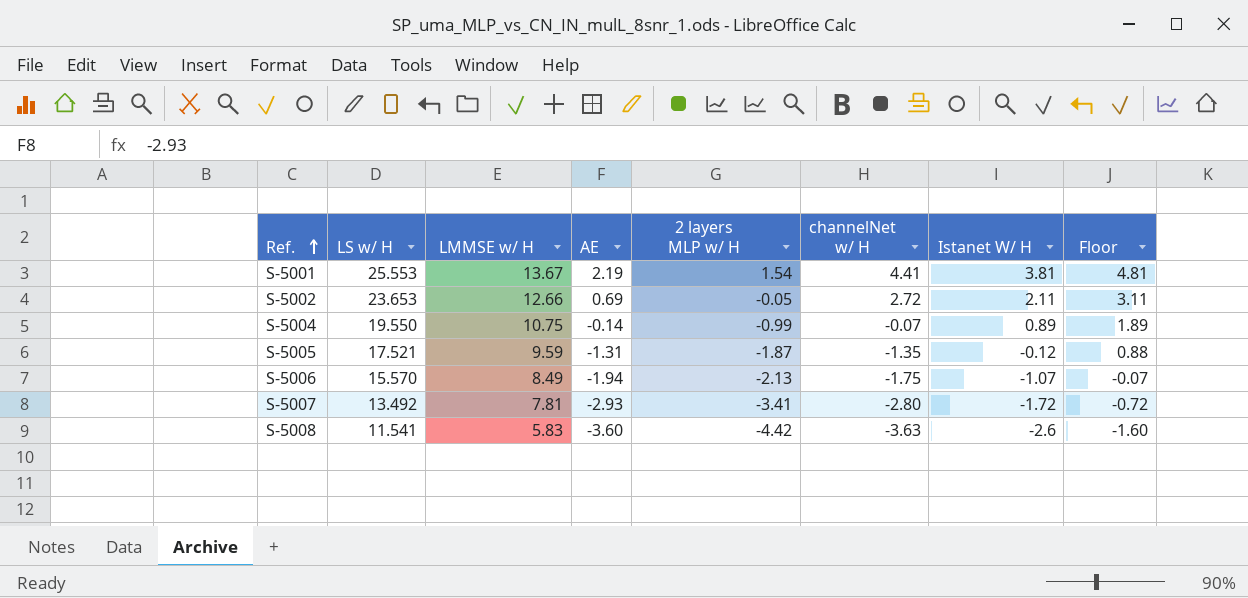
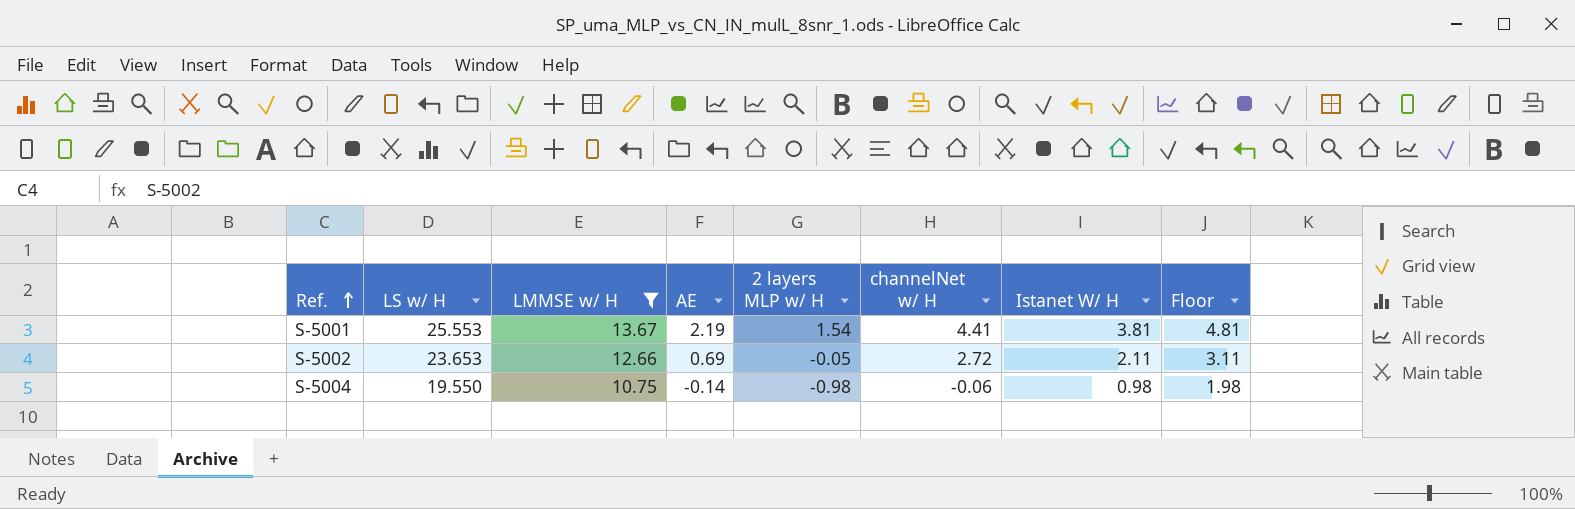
filter: none -> LMMSE w/ H >= 10.75
S-5004 | 2 layers MLP w/ H: -0.99 -> -0.98
S-5004 | channelNet w/ H: -0.07 -> -0.06
S-5004 | Istanet W/ H: 0.89 -> 0.98
S-5004 | Floor: 1.89 -> 1.98

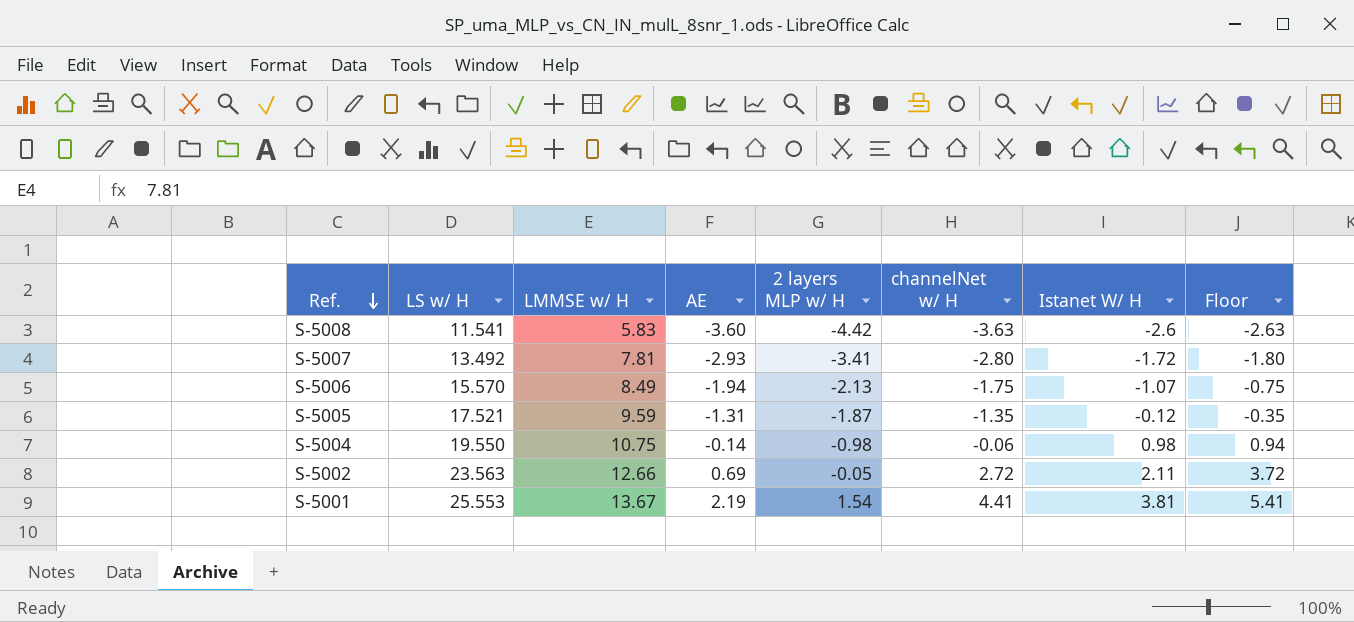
filter: LMMSE w/ H >= 10.75 -> none
row order: Ref. ascending -> Ref. descending
column Floor | formula: [Istanet W/ H] + 1 -> [channelNet w/ H] + 1
S-5002 | LS w/ H: 23.653 -> 23.563

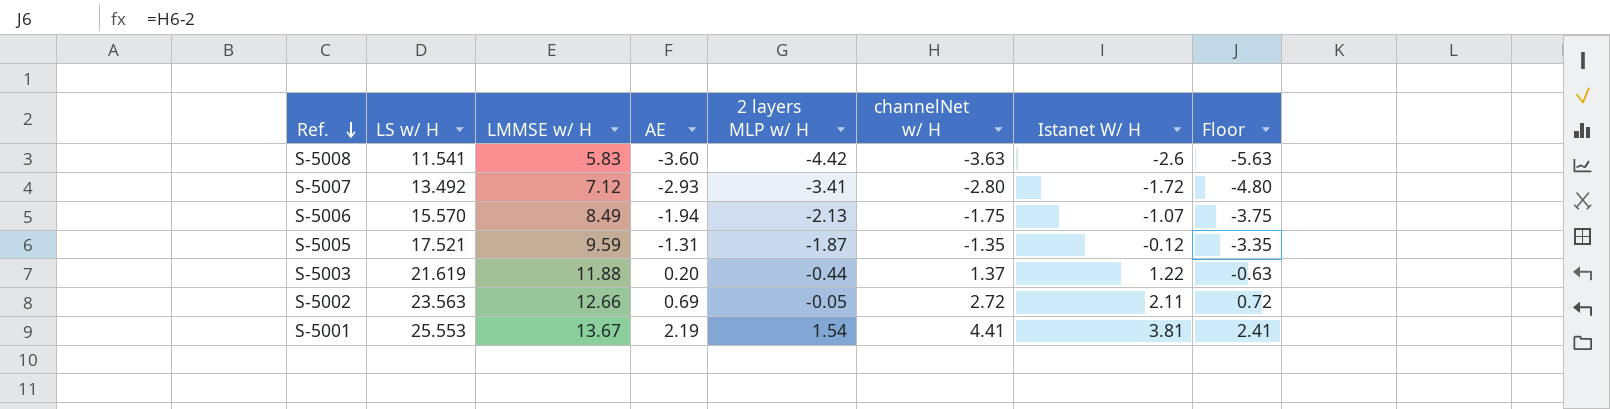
column Floor | formula: [channelNet w/ H] + 1 -> [channelNet w/ H] - 2
row S-5004: 19.550 | 10.75 | -0.14 | -0.98 | -0.06 | 0.98 | 0.94 -> none
S-5007 | LMMSE w/ H: 7.81 -> 7.12
row S-5003: none -> 21.619 | 11.88 | 0.20 | -0.44 | 1.37 | 1.22 | -0.63

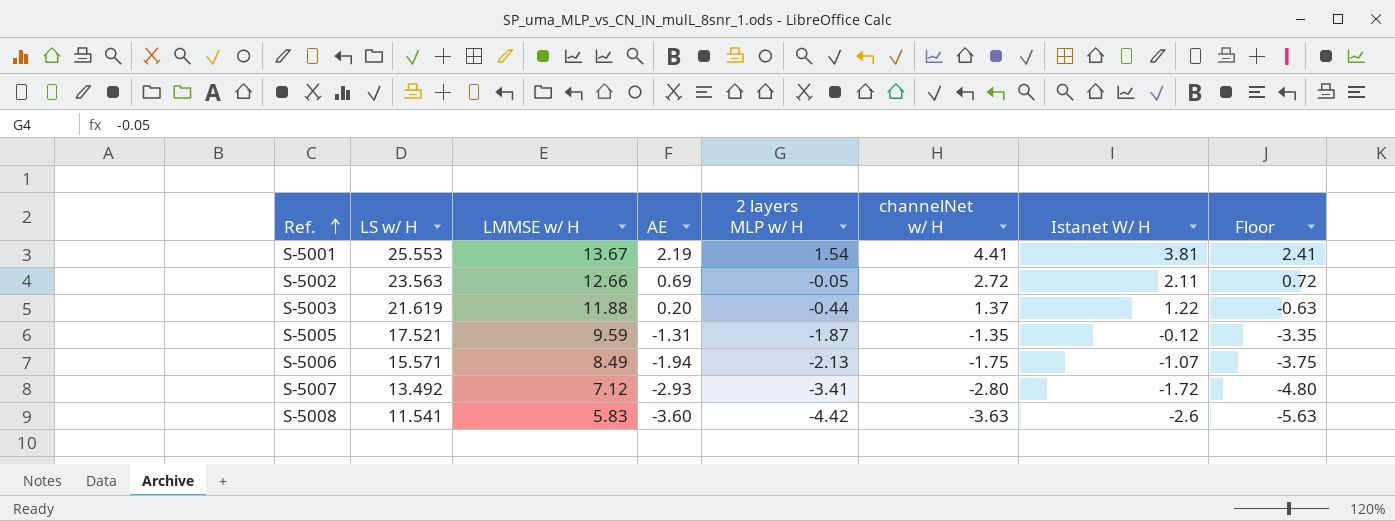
row order: Ref. descending -> Ref. ascending
S-5006 | LS w/ H: 15.570 -> 15.571

